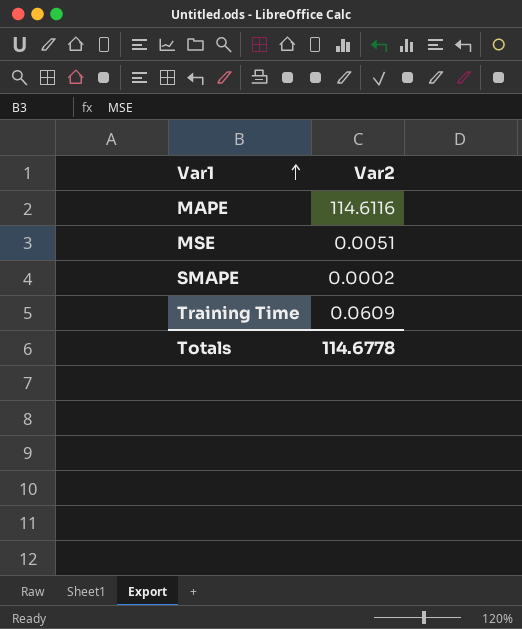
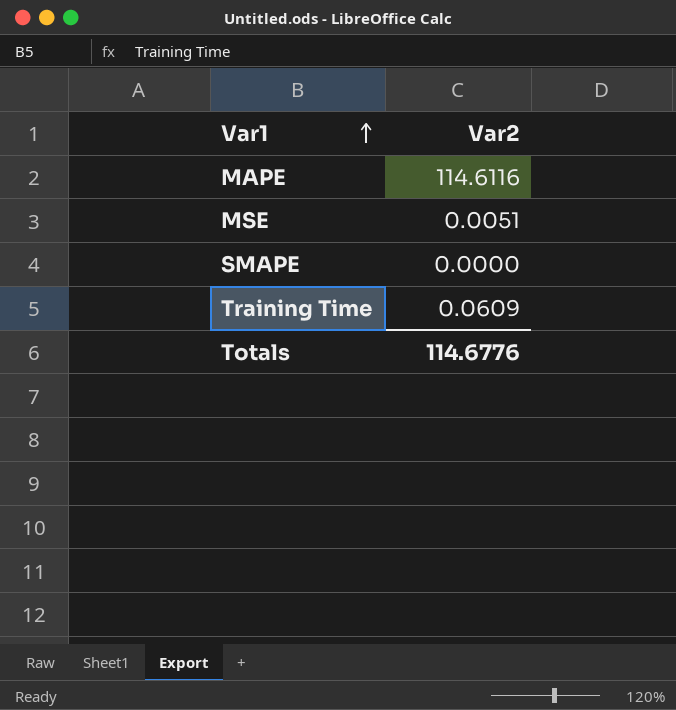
SMAPE | Var2: 0.0002 -> 0.0000
Totals | Var2: 114.6778 -> 114.6776

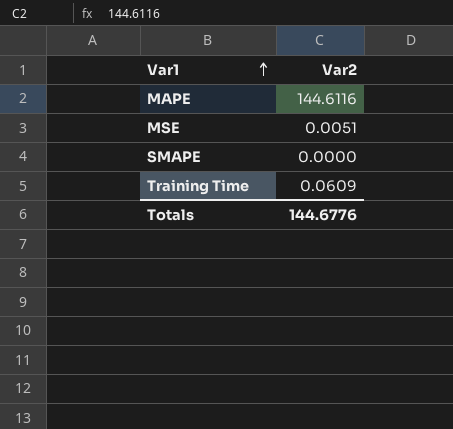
MAPE | Var2: 114.6116 -> 144.6116
Totals | Var2: 114.6776 -> 144.6776

